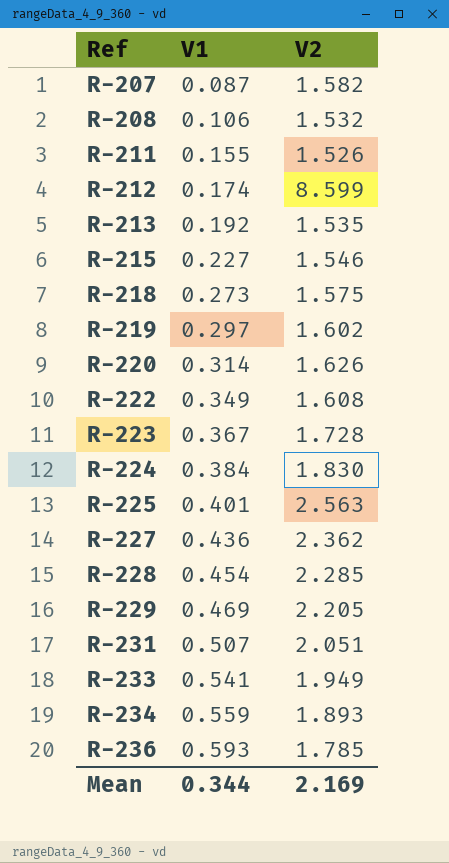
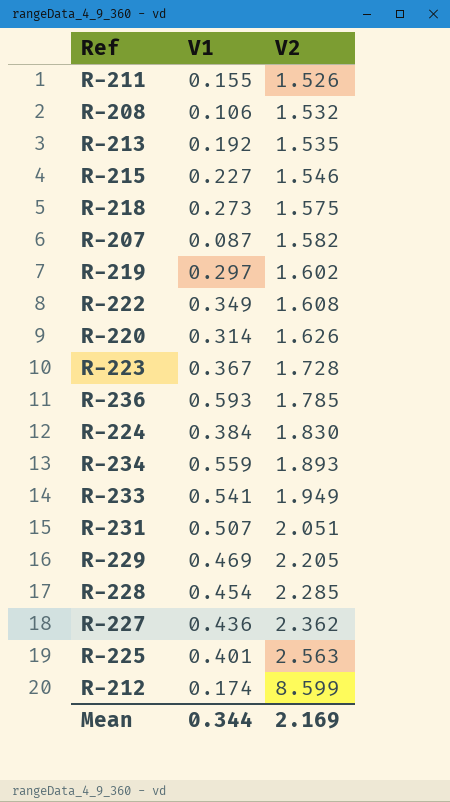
row order: Ref ascending -> V2 ascending

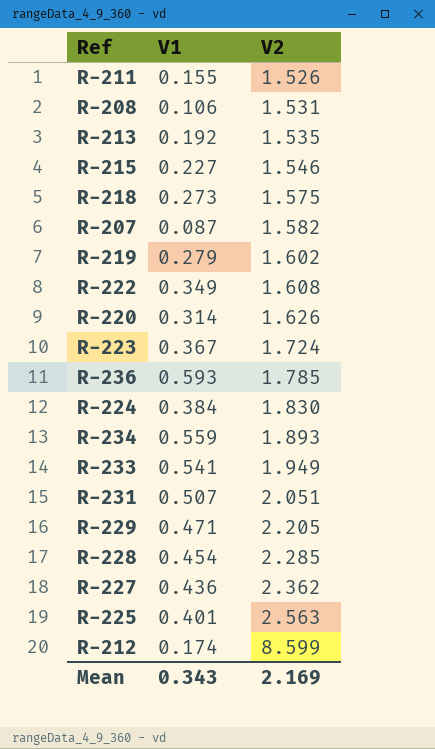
R-208 | V2: 1.532 -> 1.531
R-219 | V1: 0.297 -> 0.279
R-223 | V2: 1.728 -> 1.724
R-229 | V1: 0.469 -> 0.471
Mean | V1: 0.344 -> 0.343

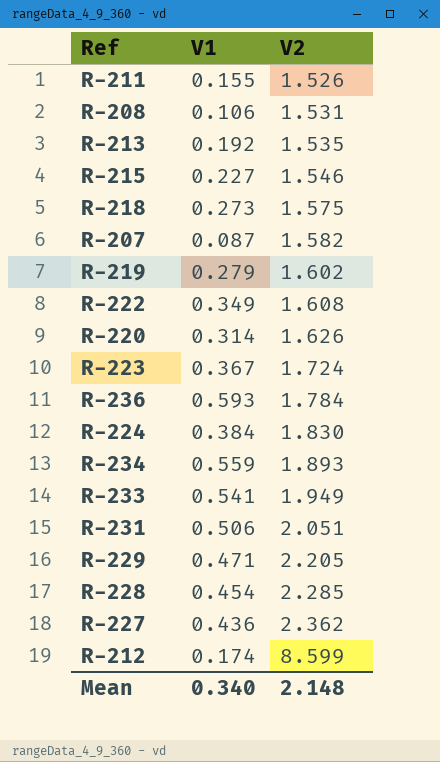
row R-225: 0.401 | 2.563 -> none
R-236 | V2: 1.785 -> 1.784
R-231 | V1: 0.507 -> 0.506
Mean | V1: 0.343 -> 0.340
Mean | V2: 2.169 -> 2.148

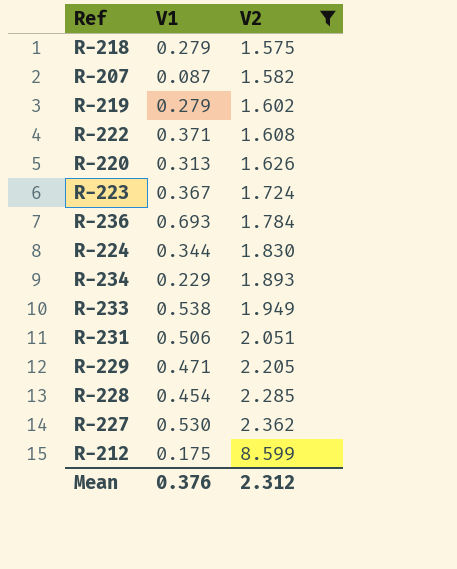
filter: none -> V2 >= 1.575
R-218 | V1: 0.273 -> 0.279
R-222 | V1: 0.349 -> 0.371
R-220 | V1: 0.314 -> 0.313
R-236 | V1: 0.593 -> 0.693
R-224 | V1: 0.384 -> 0.344
R-234 | V1: 0.559 -> 0.229
R-233 | V1: 0.541 -> 0.538
R-227 | V1: 0.436 -> 0.530
R-212 | V1: 0.174 -> 0.175
Mean | V1: 0.340 -> 0.376
Mean | V2: 2.148 -> 2.312

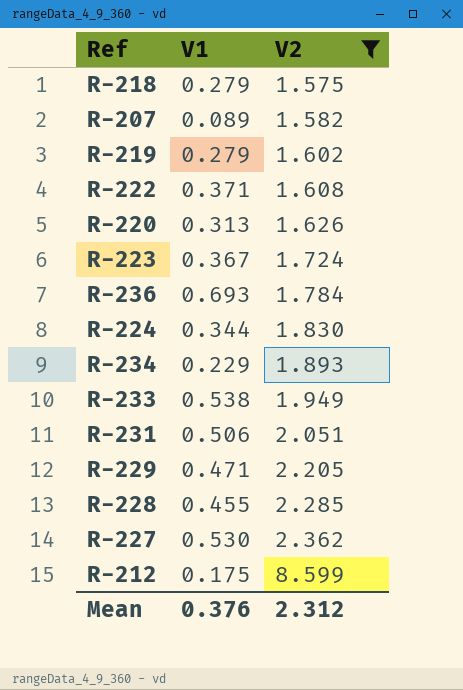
R-207 | V1: 0.087 -> 0.089
R-228 | V1: 0.454 -> 0.455

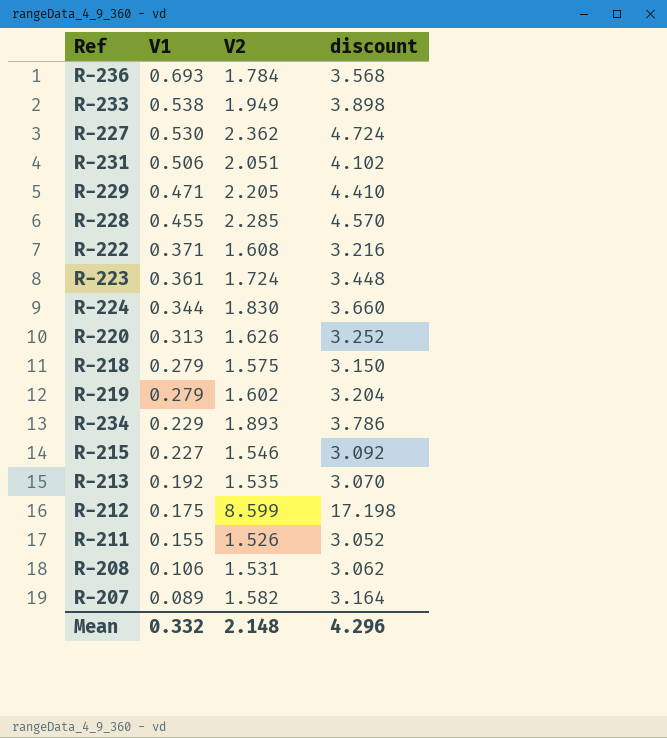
filter: V2 >= 1.575 -> none
row order: V2 ascending -> V1 descending
column discount | formula: none -> [V2] * 2
R-223 | V1: 0.367 -> 0.361
Mean | V1: 0.376 -> 0.332
Mean | V2: 2.312 -> 2.148

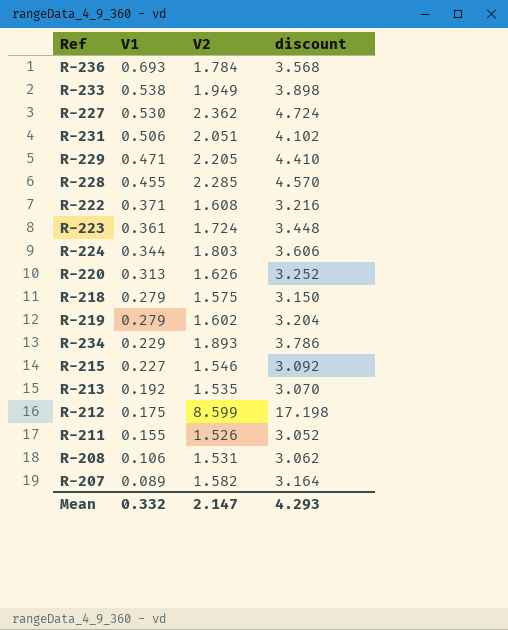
R-224 | V2: 1.830 -> 1.803
R-224 | discount: 3.660 -> 3.606
Mean | V2: 2.148 -> 2.147
Mean | discount: 4.296 -> 4.293

